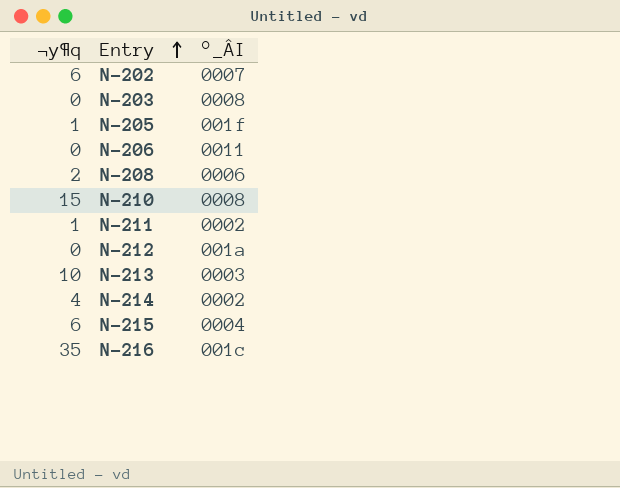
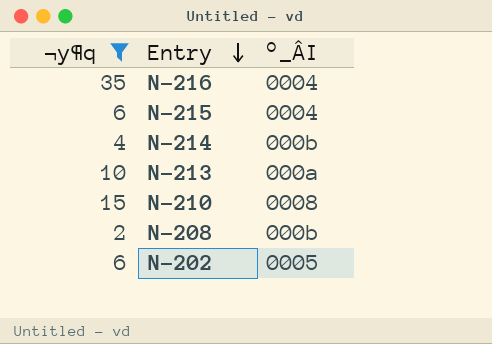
filter: none -> ¬y¶q >= 2
row order: Entry ascending -> Entry descending
N-216 | °_ÂI: 001c -> 0004
N-214 | °_ÂI: 0002 -> 000b
N-213 | °_ÂI: 0003 -> 000a
N-208 | °_ÂI: 0006 -> 000b
N-202 | °_ÂI: 0007 -> 0005

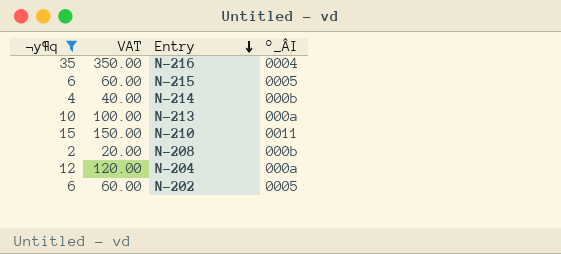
column VAT | formula: none -> [¬y¶q] * 10
N-215 | °_ÂI: 0004 -> 0005
N-210 | °_ÂI: 0008 -> 0011
row N-204: none -> 12 | 120.00 | 000a

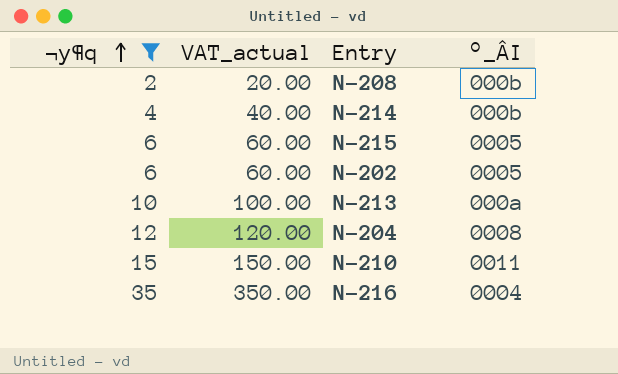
row order: Entry descending -> ¬y¶q ascending
column name: VAT -> VAT_actual
N-204 | °_ÂI: 000a -> 0008

